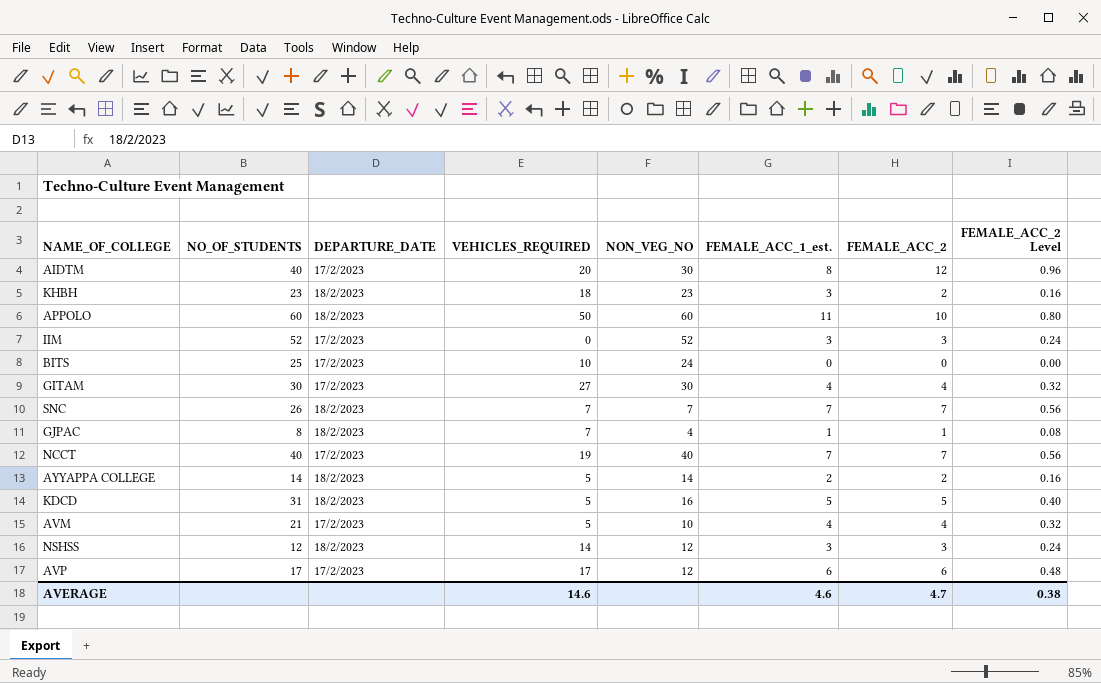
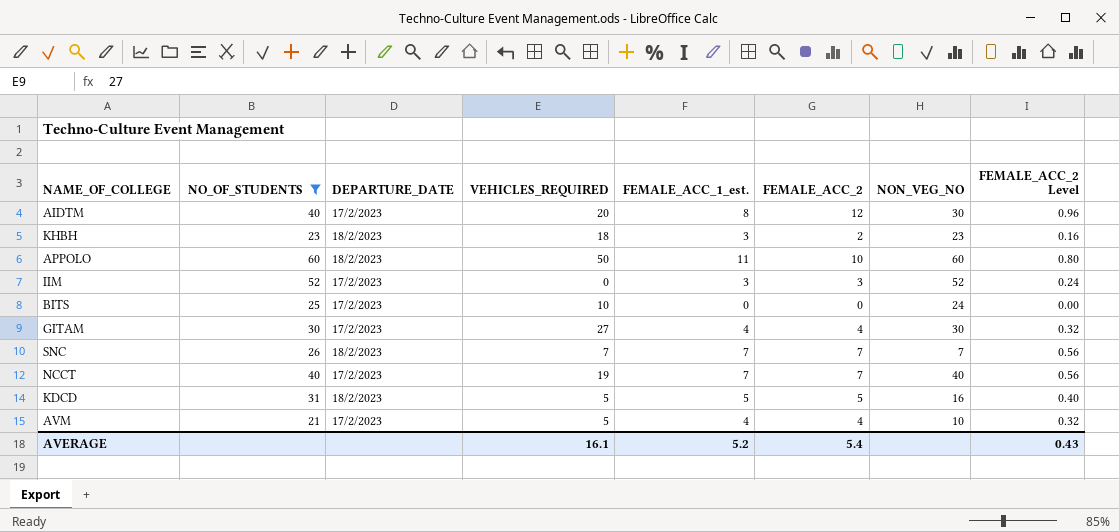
filter: none -> NO_OF_STUDENTS >= 21
column NON_VEG_NO | position: 5 -> 7
AVERAGE | VEHICLES_REQUIRED: 14.6 -> 16.1
AVERAGE | FEMALE_ACC_1_est.: 4.6 -> 5.2
AVERAGE | FEMALE_ACC_2: 4.7 -> 5.4
AVERAGE | FEMALE_ACC_2 Level: 0.38 -> 0.43

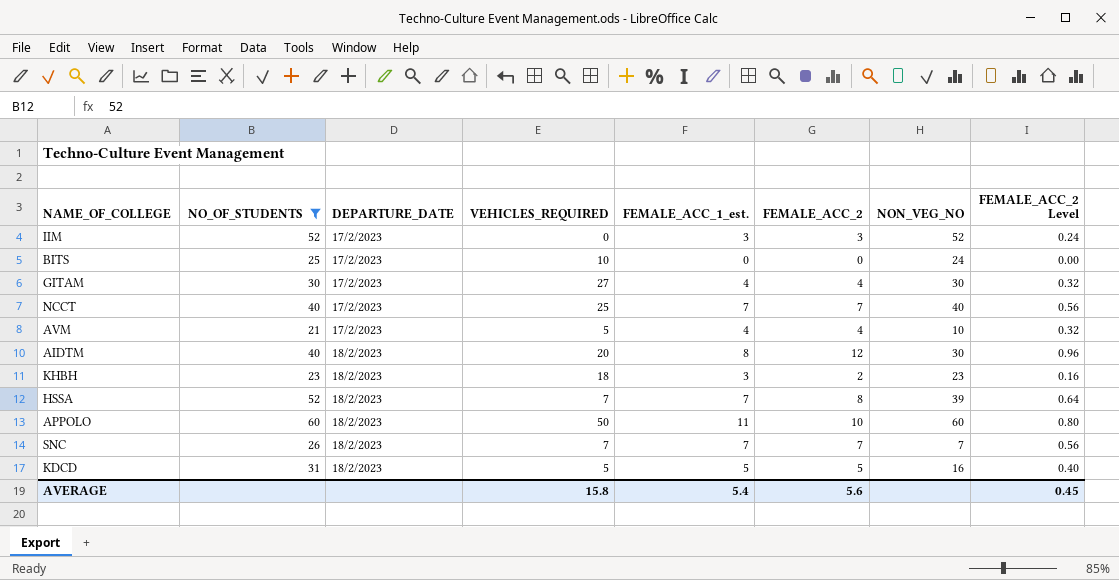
row order: none -> DEPARTURE_DATE ascending
NCCT | VEHICLES_REQUIRED: 19 -> 25
AIDTM | DEPARTURE_DATE: 17/2/2023 -> 18/2/2023
row HSSA: none -> 52 | 18/2/2023 | 7 | 7 | 8 | 39 | 0.64
AVERAGE | VEHICLES_REQUIRED: 16.1 -> 15.8
AVERAGE | FEMALE_ACC_1_est.: 5.2 -> 5.4
AVERAGE | FEMALE_ACC_2: 5.4 -> 5.6
AVERAGE | FEMALE_ACC_2 Level: 0.43 -> 0.45

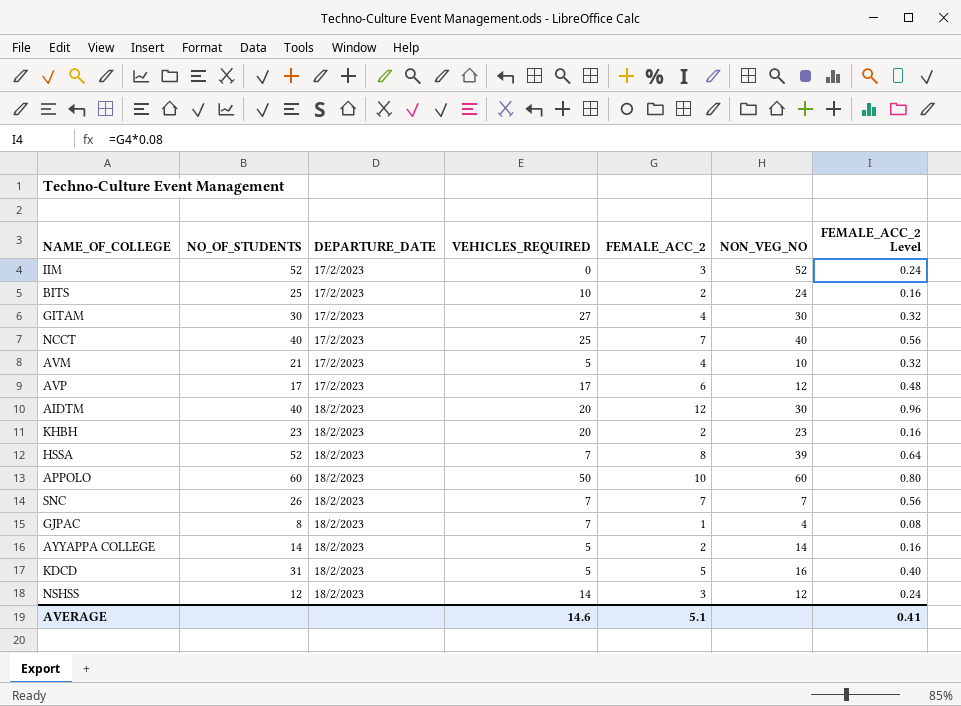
filter: NO_OF_STUDENTS >= 21 -> none
column FEMALE_ACC_1_est. | position: 5 -> none
BITS | FEMALE_ACC_2: 0 -> 2
BITS | FEMALE_ACC_2 Level: 0.00 -> 0.16
KHBH | VEHICLES_REQUIRED: 18 -> 20
AVERAGE | VEHICLES_REQUIRED: 15.8 -> 14.6
AVERAGE | FEMALE_ACC_2: 5.6 -> 5.1
AVERAGE | FEMALE_ACC_2 Level: 0.45 -> 0.41

